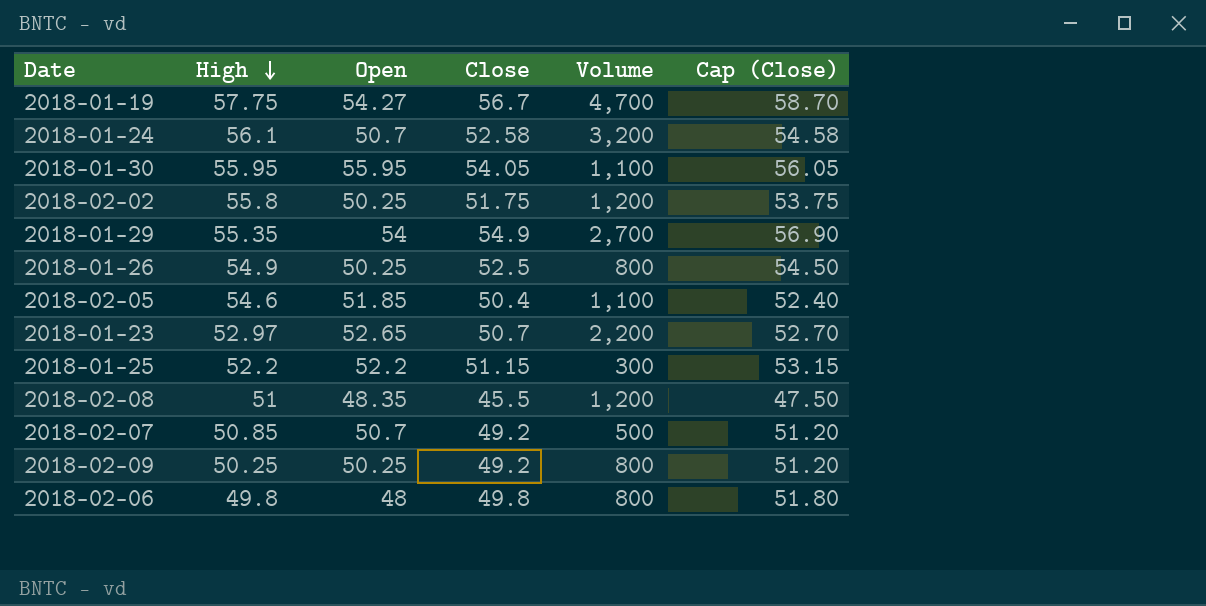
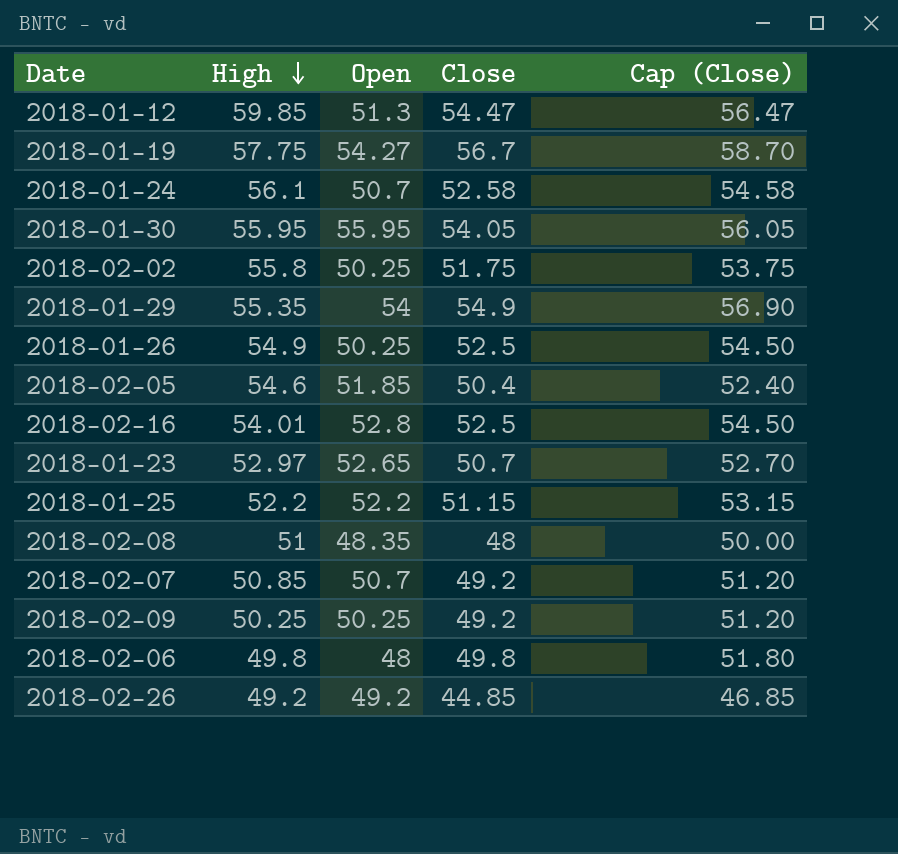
column Volume | position: 5 -> none
row 2018-01-12: none -> 59.85 | 51.3 | 54.47 | 56.47
row 2018-02-16: none -> 54.01 | 52.8 | 52.5 | 54.50
2018-02-08 | Close: 45.5 -> 48
2018-02-08 | Cap (Close): 47.50 -> 50.00
row 2018-02-26: none -> 49.2 | 49.2 | 44.85 | 46.85

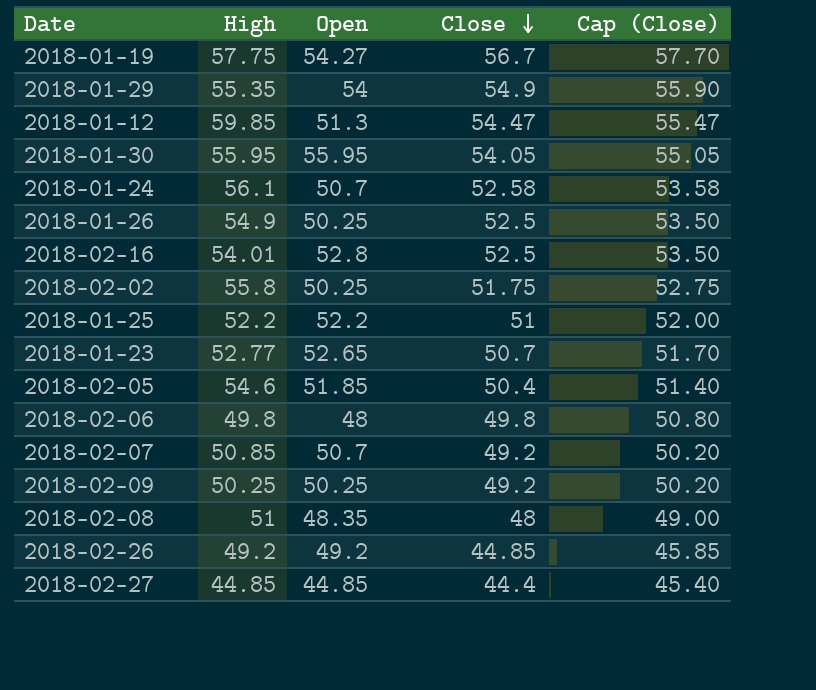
row order: High descending -> Close descending
column Cap (Close) | formula: [Close] + 2 -> [Close] + 1
2018-01-25 | Close: 51.15 -> 51
2018-01-23 | High: 52.97 -> 52.77
row 2018-02-27: none -> 44.85 | 44.85 | 44.4 | 45.40

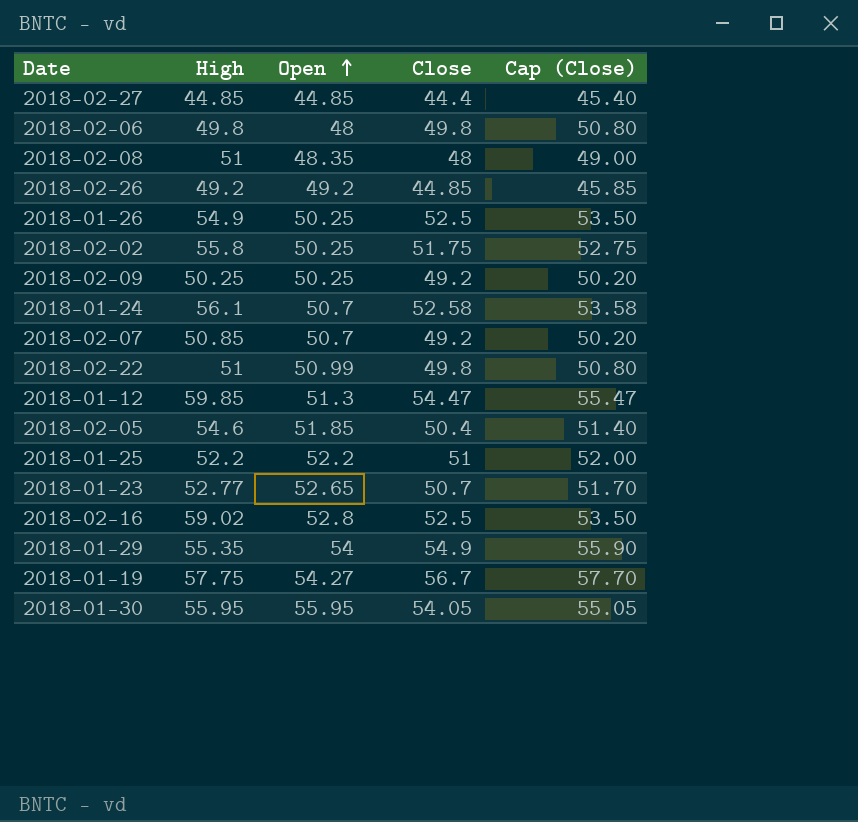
row order: Close descending -> Open ascending
row 2018-02-22: none -> 51 | 50.99 | 49.8 | 50.80
2018-02-16 | High: 54.01 -> 59.02

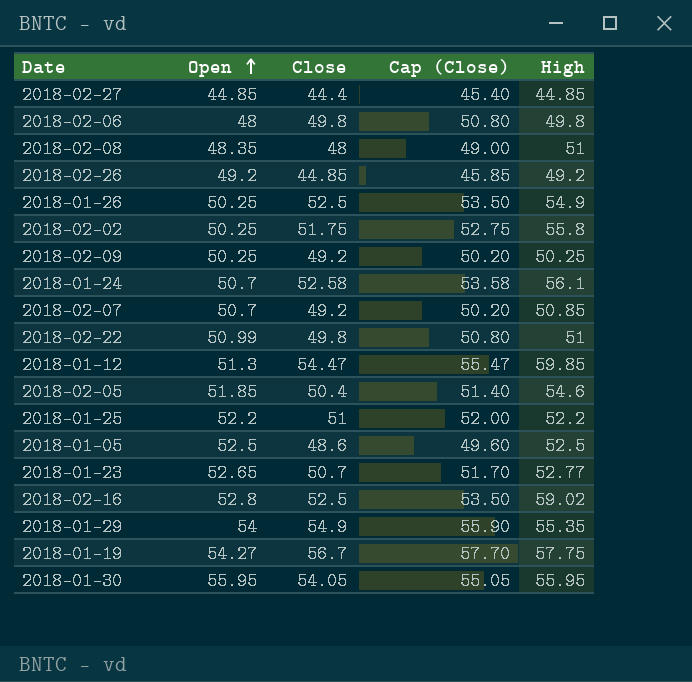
column High | position: 2 -> 5
row 2018-01-05: none -> 52.5 | 48.6 | 49.60 | 52.5

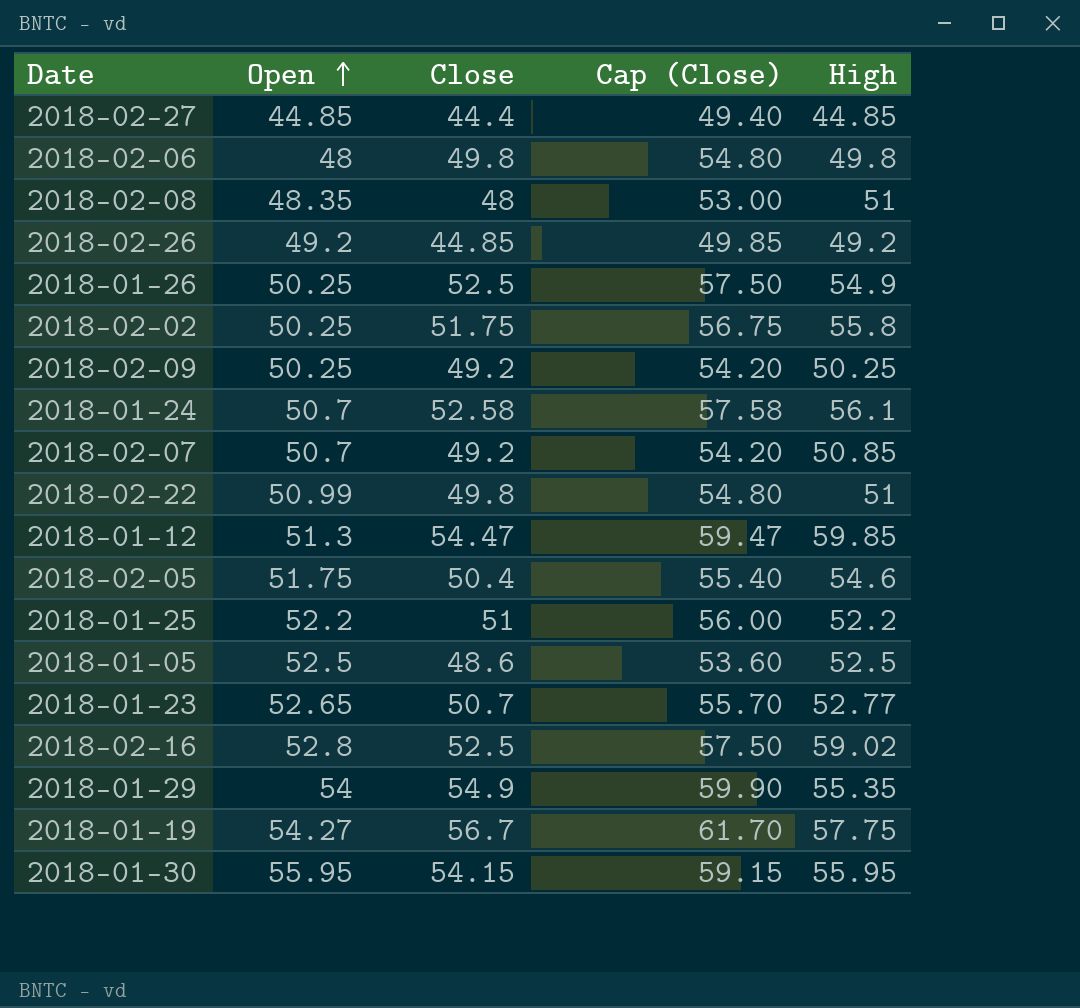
column Cap (Close) | formula: [Close] + 1 -> [Close] + 5
2018-02-05 | Open: 51.85 -> 51.75
2018-01-30 | Close: 54.05 -> 54.15

